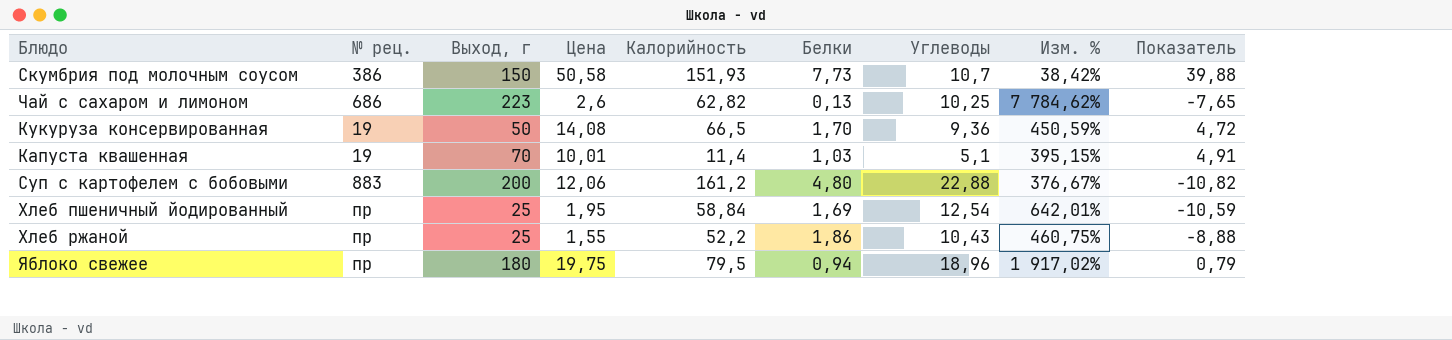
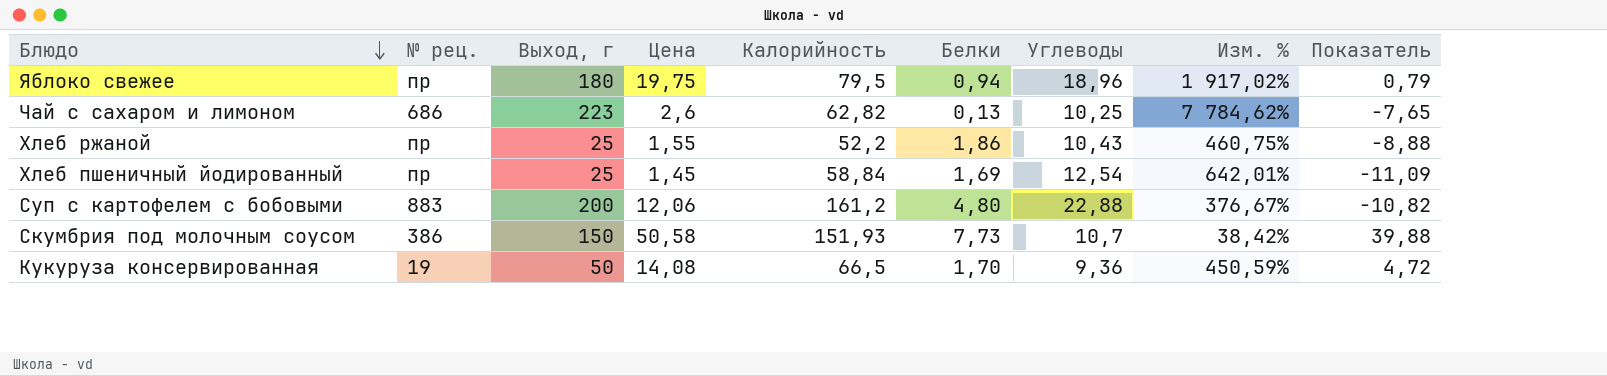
row order: none -> Блюдо descending
row Капуста квашенная: 19 | 70 | 10,01 | 11,4 | 1,03 | 5,1 | 395,15% | 4,91 -> none
Хлеб пшеничный йодированный | Цена: 1,95 -> 1,45
Хлеб пшеничный йодированный | Показатель: -10,59 -> -11,09

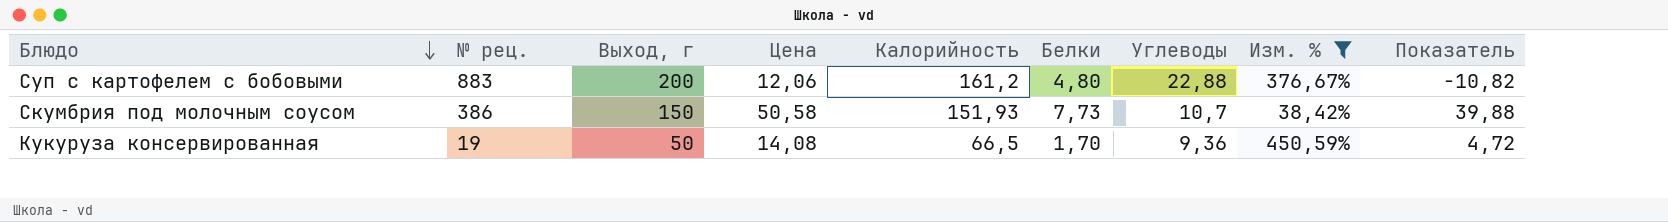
filter: none -> Изм. % <= 450,59%

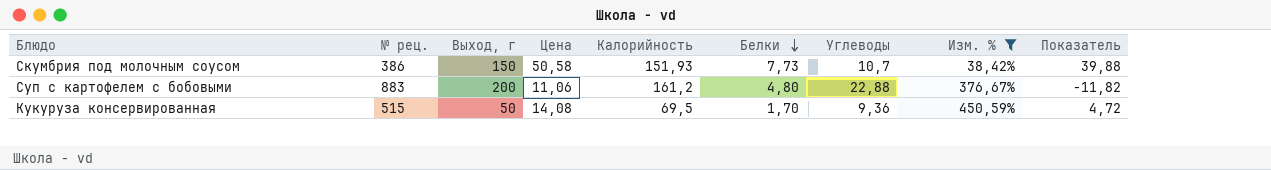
row order: Блюдо descending -> Белки descending
Суп с картофелем с бобовыми | Цена: 12,06 -> 11,06
Суп с картофелем с бобовыми | Показатель: -10,82 -> -11,82
Кукуруза консервированная | № рец.: 19 -> 515
Кукуруза консервированная | Калорийность: 66,5 -> 69,5

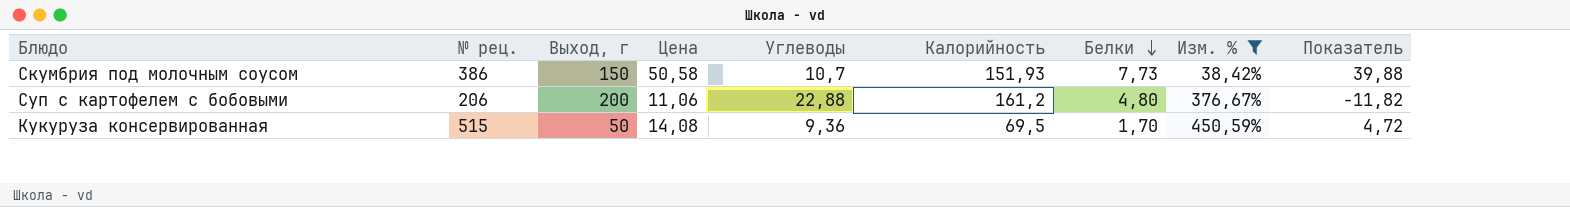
column Углеводы | position: 7 -> 5
Суп с картофелем с бобовыми | № рец.: 883 -> 206

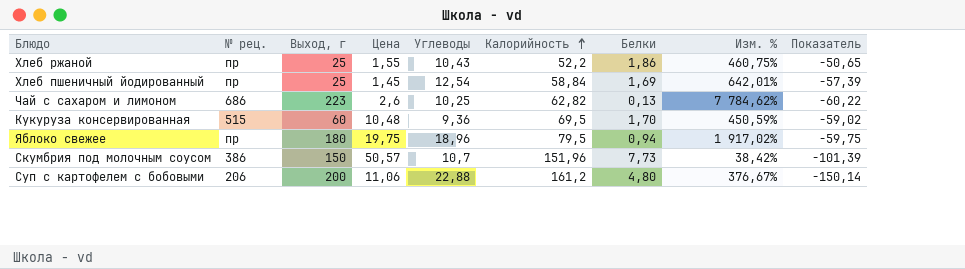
filter: Изм. % <= 450,59% -> none
row order: Белки descending -> Калорийность ascending
column Показатель | formula: [Цена] - [Углеводы] -> [Цена] - [Калорийность]
Кукуруза консервированная | Выход, г: 50 -> 60
Кукуруза консервированная | Цена: 14,08 -> 10,48
Скумбрия под молочным соусом | Цена: 50,58 -> 50,57
Скумбрия под молочным соусом | Калорийность: 151,93 -> 151,96

